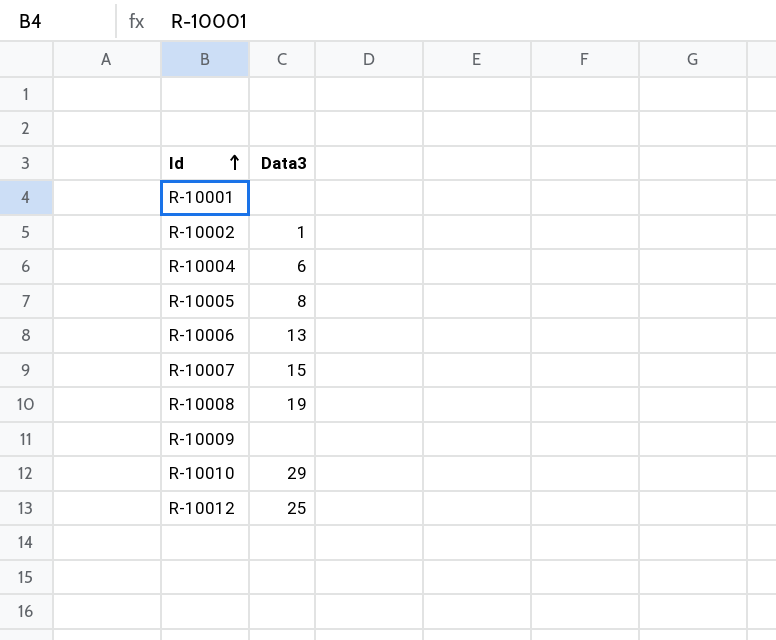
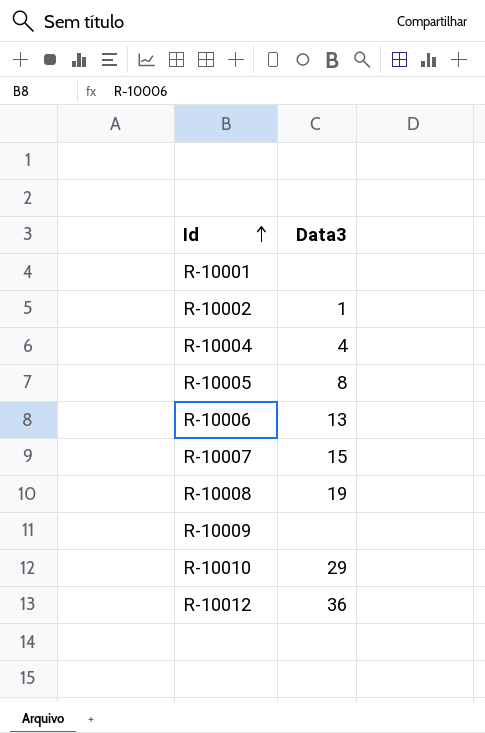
R-10004 | Data3: 6 -> 4
R-10012 | Data3: 25 -> 36

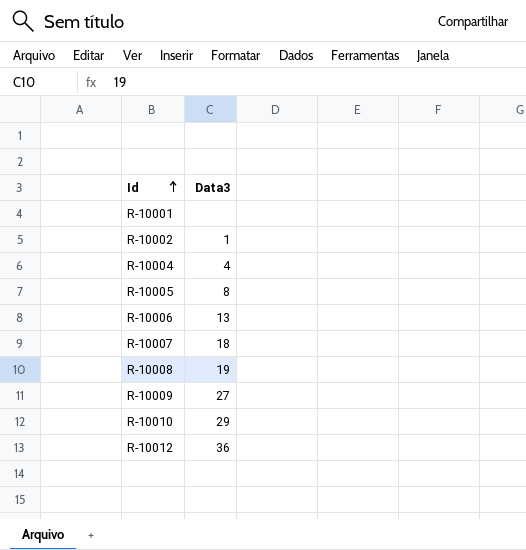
R-10007 | Data3: 15 -> 18
R-10009 | Data3: none -> 27

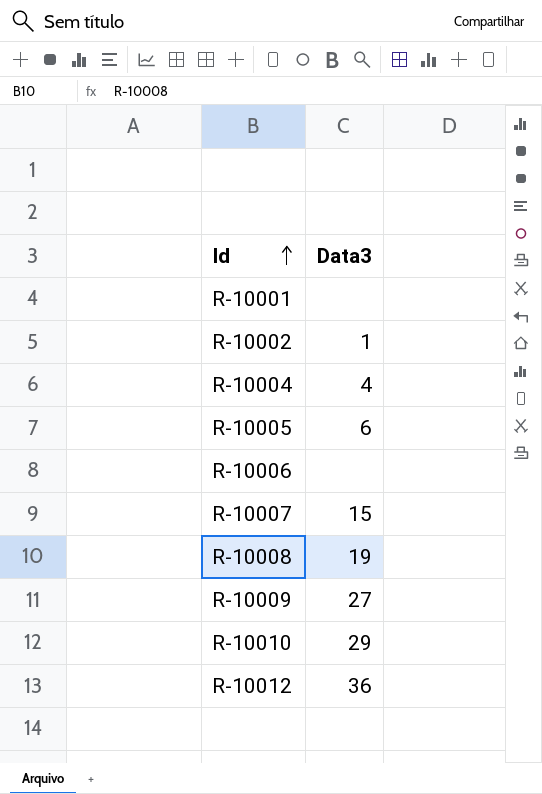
R-10005 | Data3: 8 -> 6
R-10006 | Data3: 13 -> none
R-10007 | Data3: 18 -> 15

